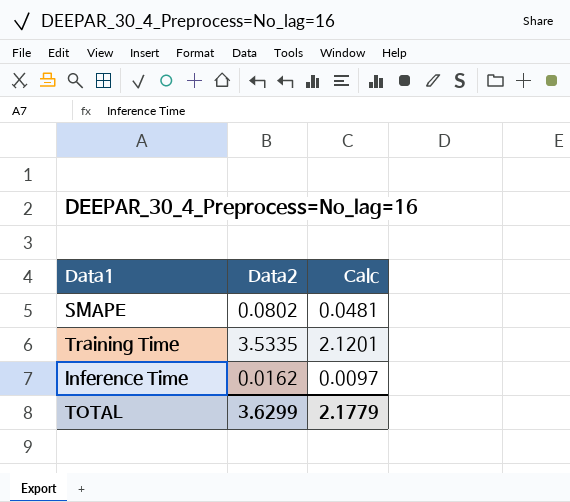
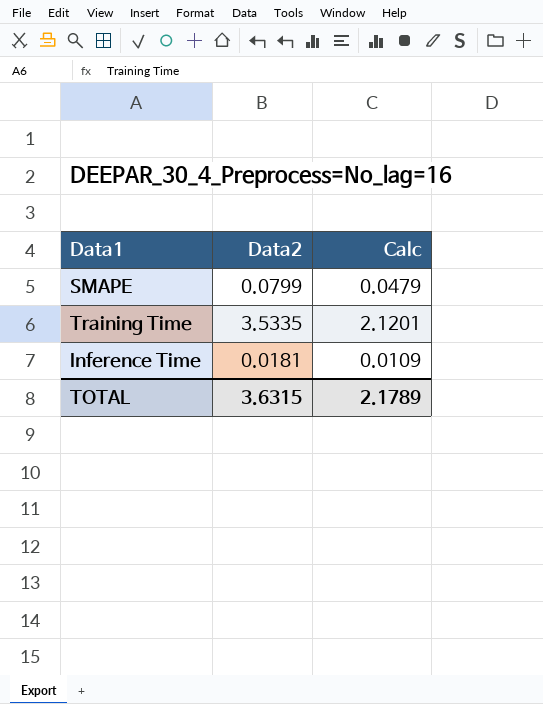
SMAPE | Data2: 0.0802 -> 0.0799
SMAPE | Calc: 0.0481 -> 0.0479
Inference Time | Data2: 0.0162 -> 0.0181
Inference Time | Calc: 0.0097 -> 0.0109
TOTAL | Data2: 3.6299 -> 3.6315
TOTAL | Calc: 2.1779 -> 2.1789

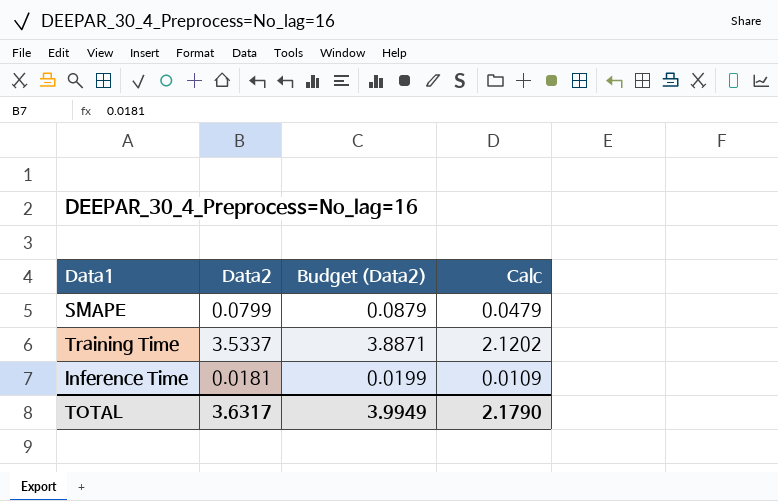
column Budget (Data2) | formula: none -> [Data2] * 1.1
Training Time | Data2: 3.5335 -> 3.5337
Training Time | Calc: 2.1201 -> 2.1202
TOTAL | Data2: 3.6315 -> 3.6317
TOTAL | Calc: 2.1789 -> 2.1790

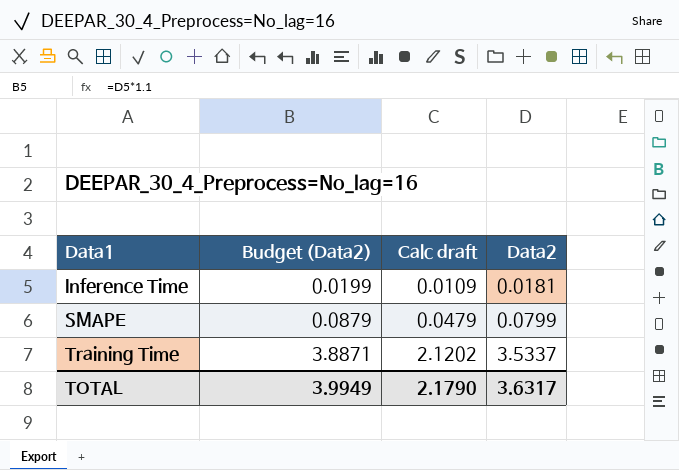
row order: none -> Data1 ascending
column name: Calc -> Calc draft
column Data2 | position: 2 -> 4

